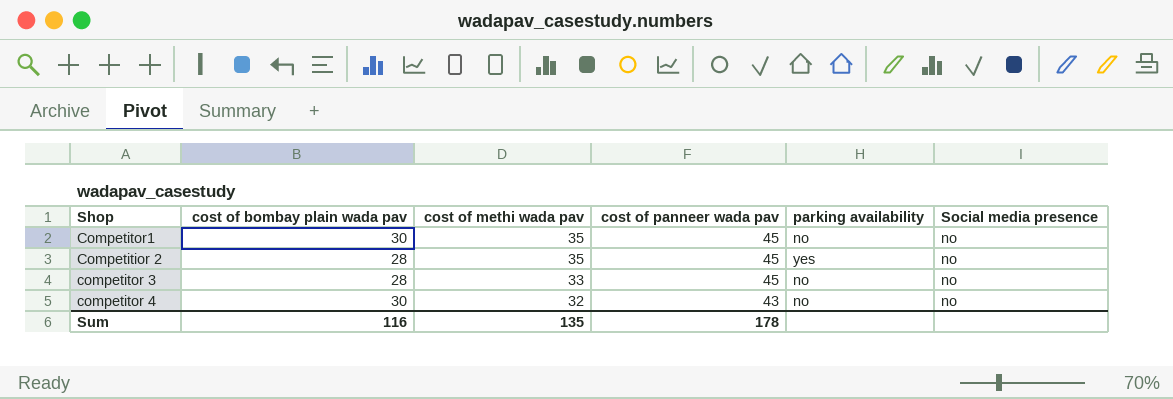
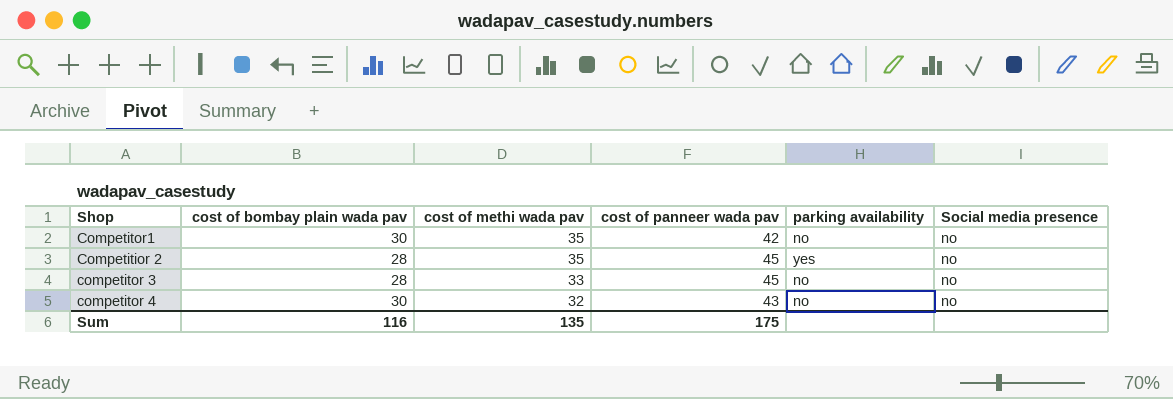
Competitor1 | cost of panneer wada pav: 45 -> 42
Sum | cost of panneer wada pav: 178 -> 175

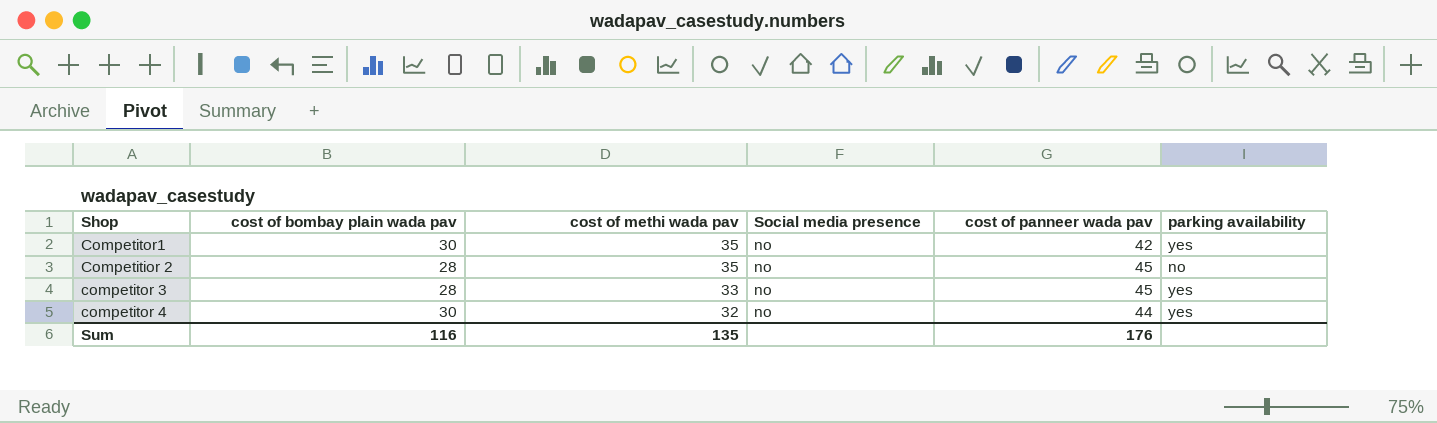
column Social media presence | position: 6 -> 4
Competitor1 | parking availability: no -> yes
Competitior 2 | parking availability: yes -> no
competitor 3 | parking availability: no -> yes
competitor 4 | cost of panneer wada pav: 43 -> 44
competitor 4 | parking availability: no -> yes
Sum | cost of panneer wada pav: 175 -> 176

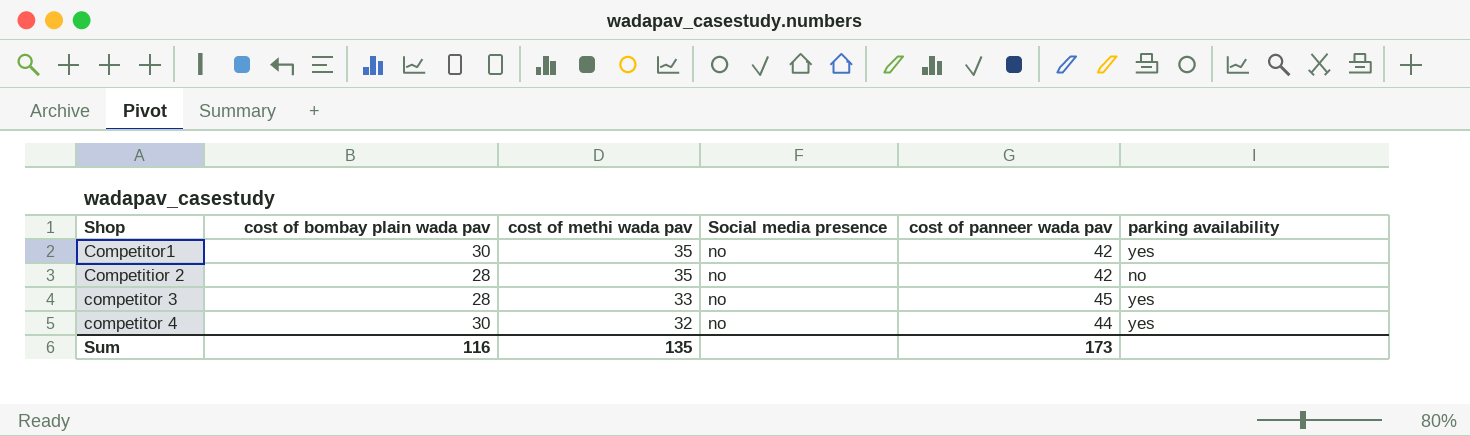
Competitior 2 | cost of panneer wada pav: 45 -> 42
Sum | cost of panneer wada pav: 176 -> 173

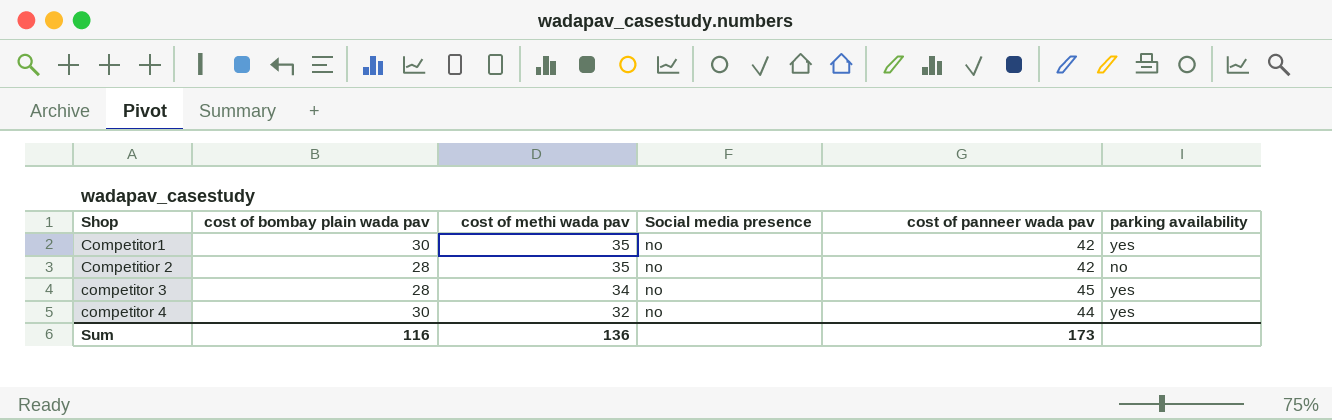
competitor 3 | cost of methi wada pav: 33 -> 34
Sum | cost of methi wada pav: 135 -> 136

